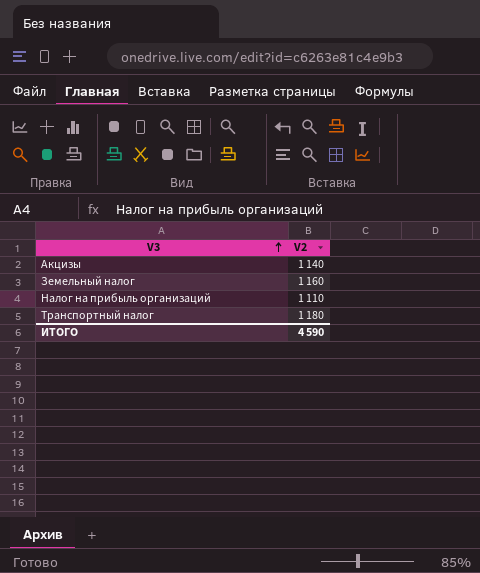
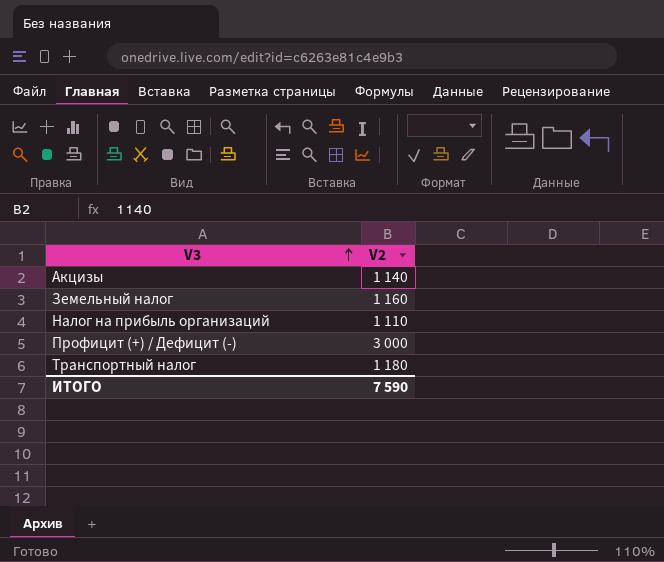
row Профицит (+) / Дефицит (-): none -> 3 000
ИТОГО | V2: 4 590 -> 7 590

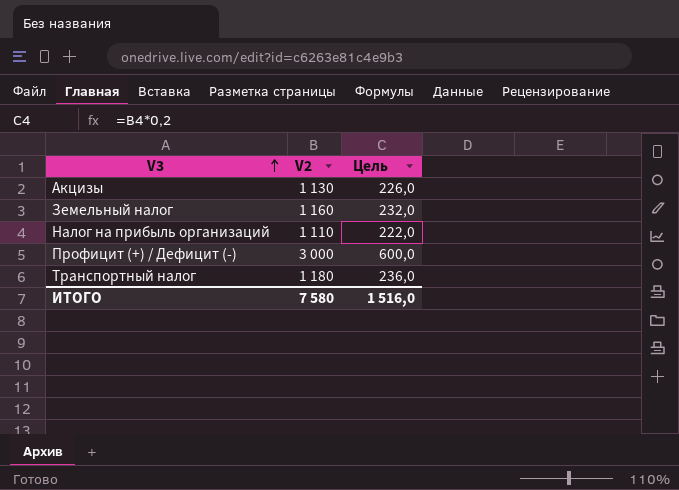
column Цель | formula: none -> [V2] * 0,2
Акцизы | V2: 1 140 -> 1 130
ИТОГО | V2: 7 590 -> 7 580

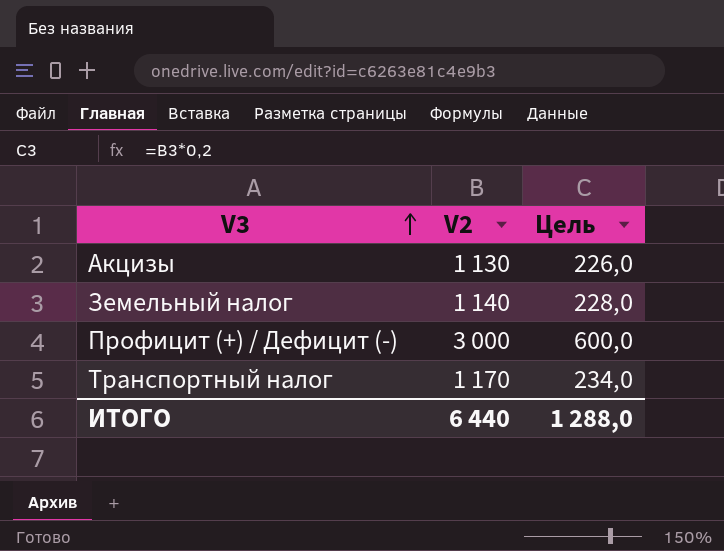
row Налог на прибыль организаций: 1 110 | 222,0 -> none
Земельный налог | V2: 1 160 -> 1 140
Земельный налог | Цель: 232,0 -> 228,0
Транспортный налог | V2: 1 180 -> 1 170
Транспортный налог | Цель: 236,0 -> 234,0
ИТОГО | V2: 7 580 -> 6 440
ИТОГО | Цель: 1 516,0 -> 1 288,0

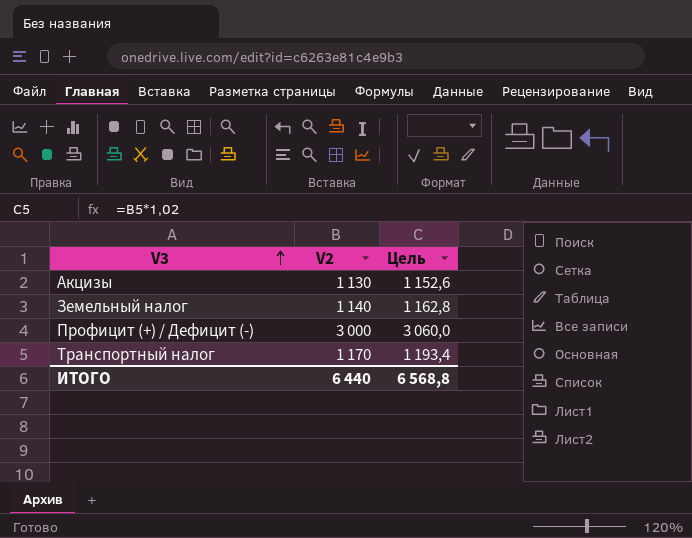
column Цель | formula: [V2] * 0,2 -> [V2] * 1,02
ИТОГО | Цель: 1 288,0 -> 6 568,8

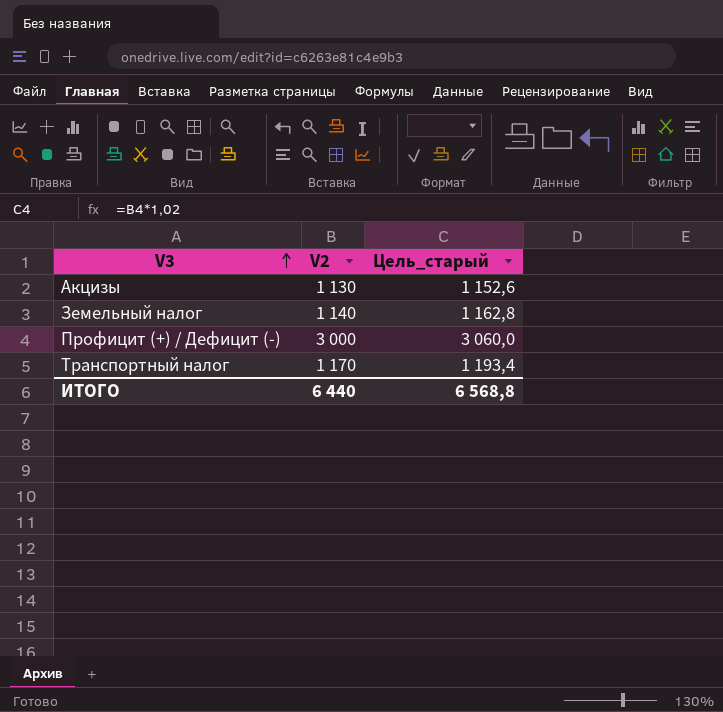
column name: Цель -> Цель_старый

